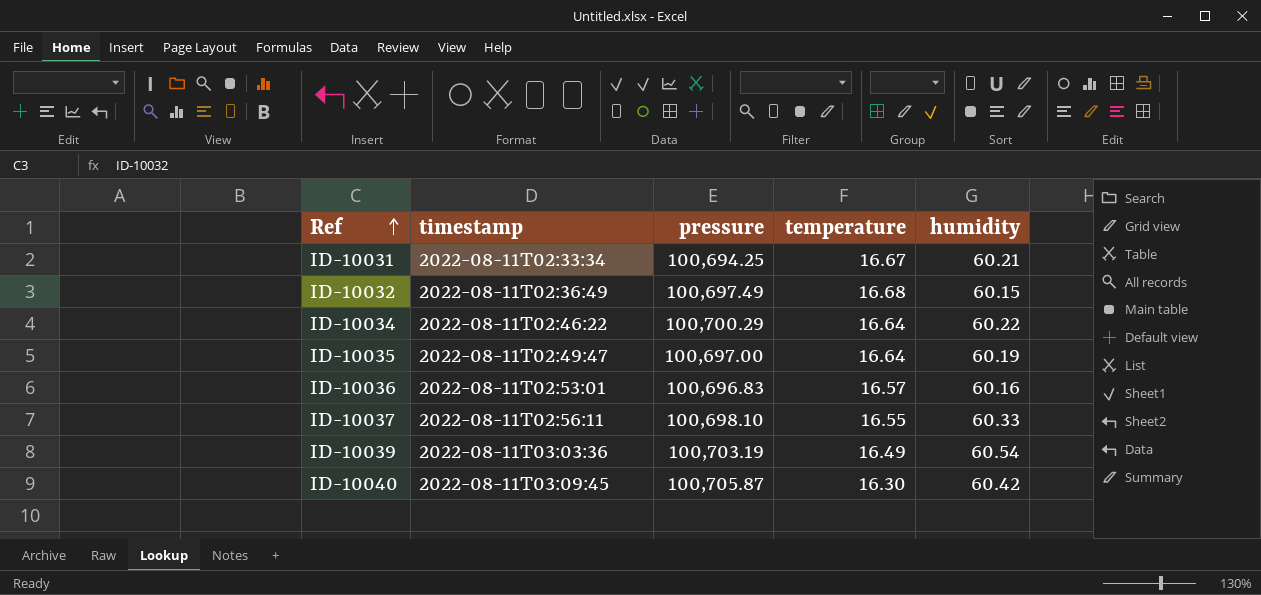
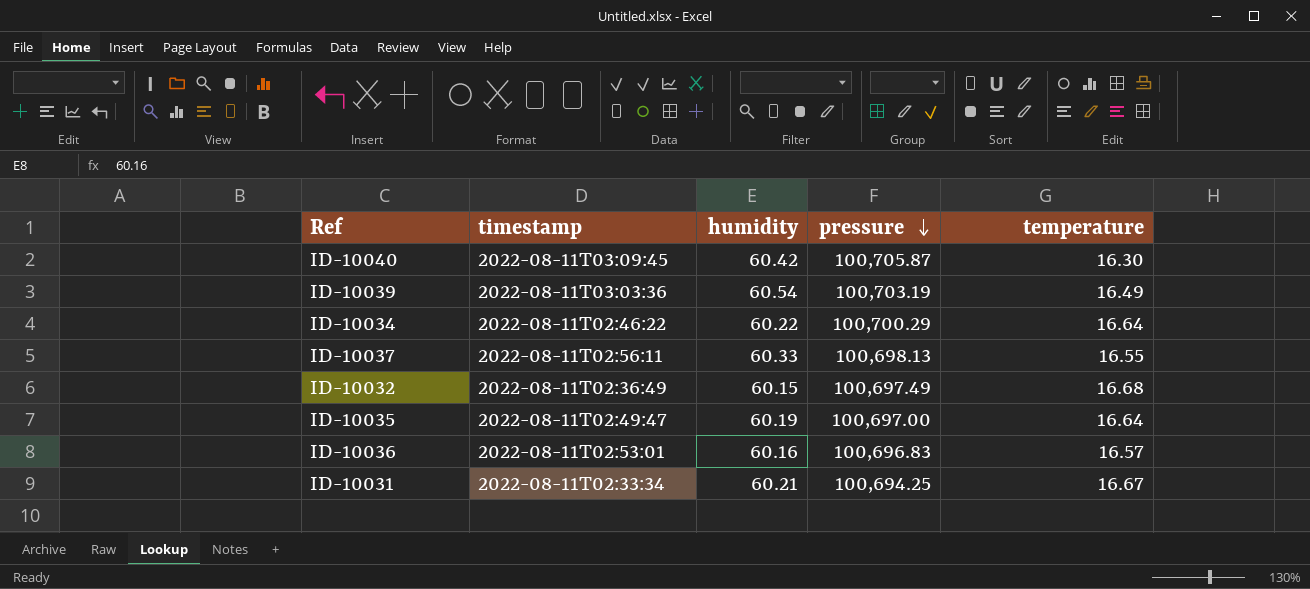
row order: Ref ascending -> pressure descending
column humidity | position: 5 -> 3
ID-10037 | pressure: 100,698.10 -> 100,698.13

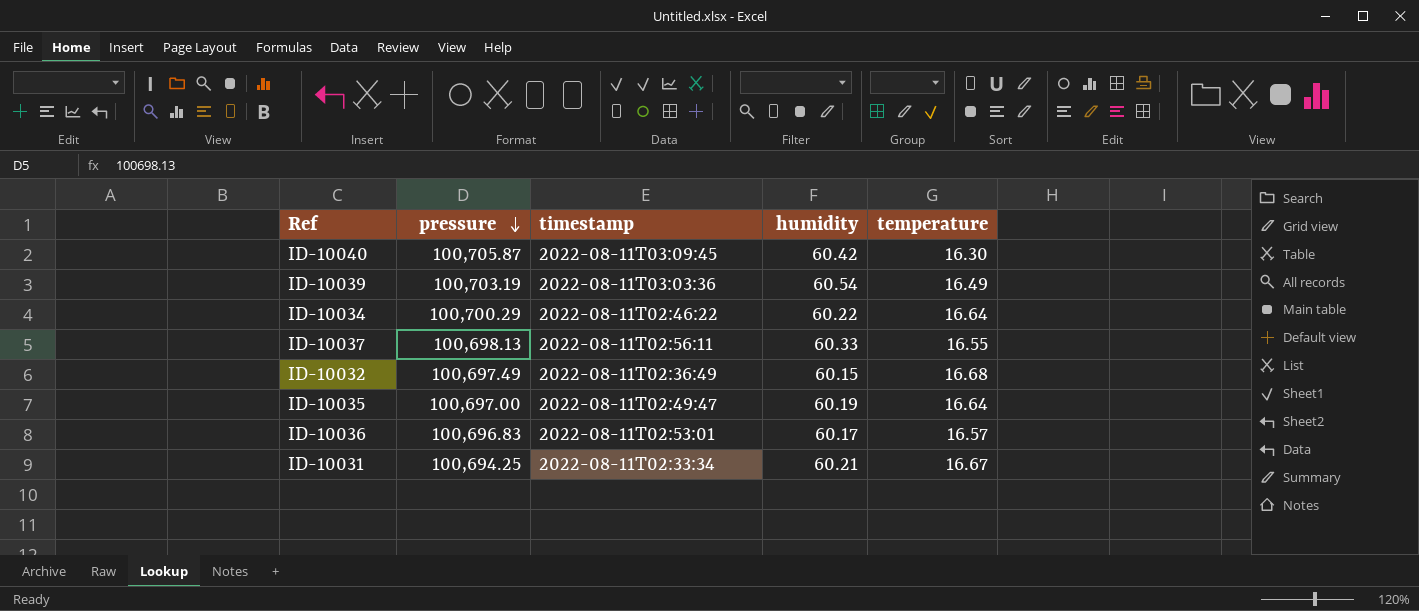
column pressure | position: 4 -> 2
ID-10036 | humidity: 60.16 -> 60.17

